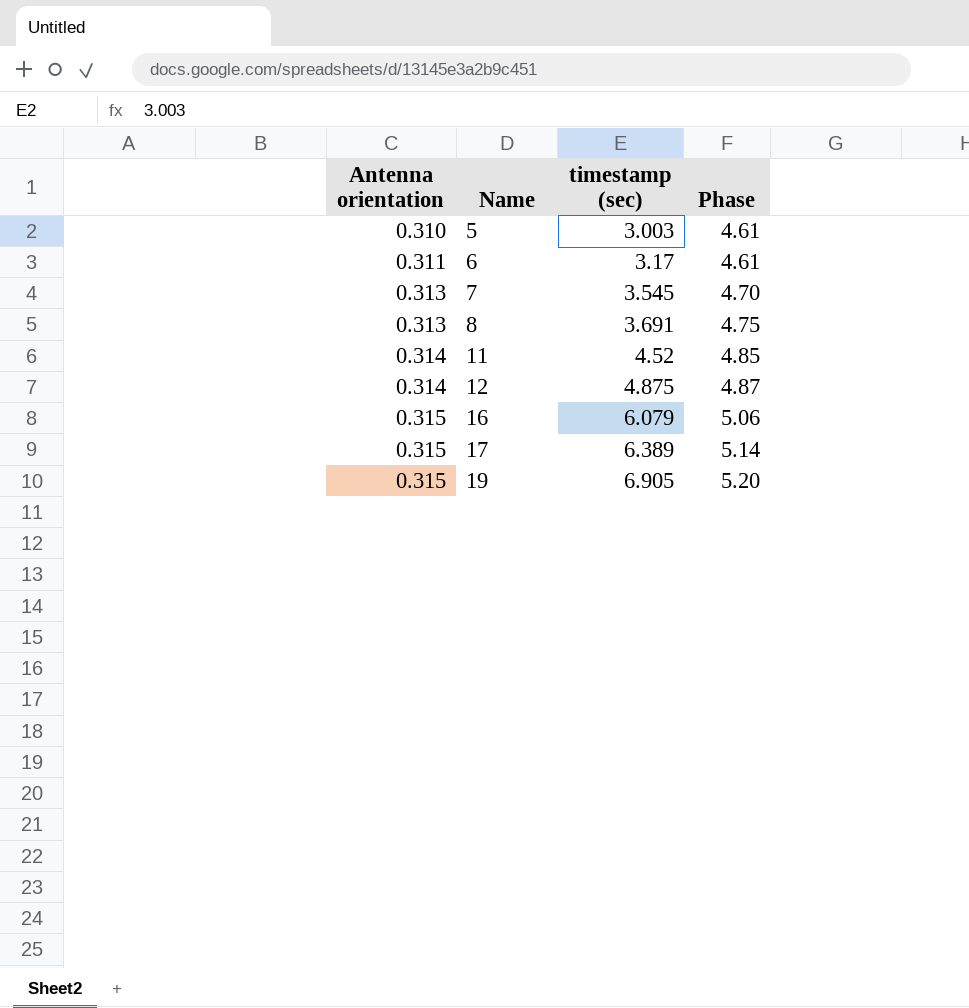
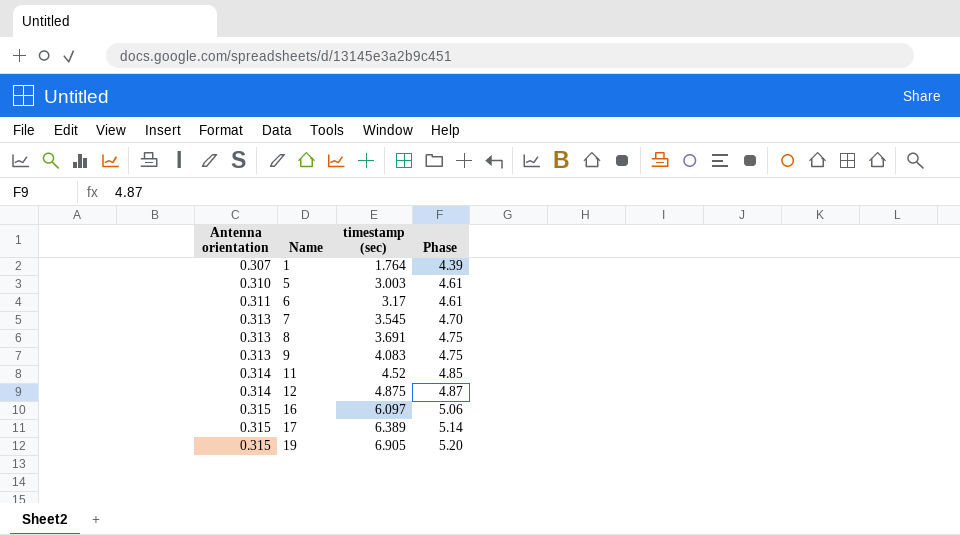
row 1: none -> 0.307 | 1.764 | 4.39
row 9: none -> 0.313 | 4.083 | 4.75
16 | timestamp (sec): 6.079 -> 6.097

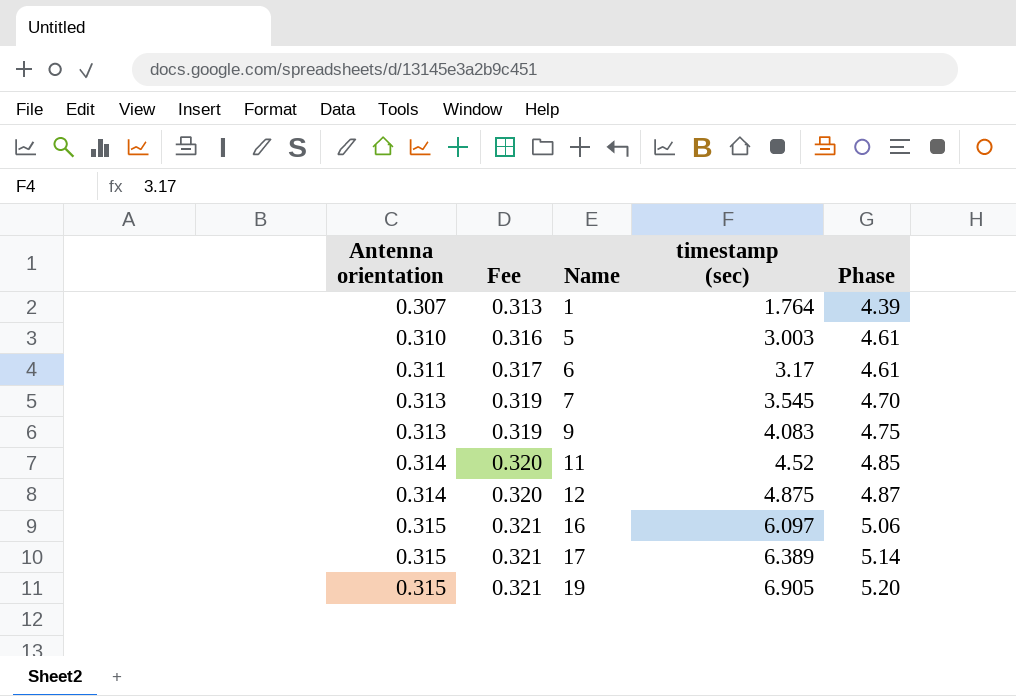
column Fee | formula: none -> [Antenna orientation] * 1.02
row 8: 0.313 | 3.691 | 4.75 -> none

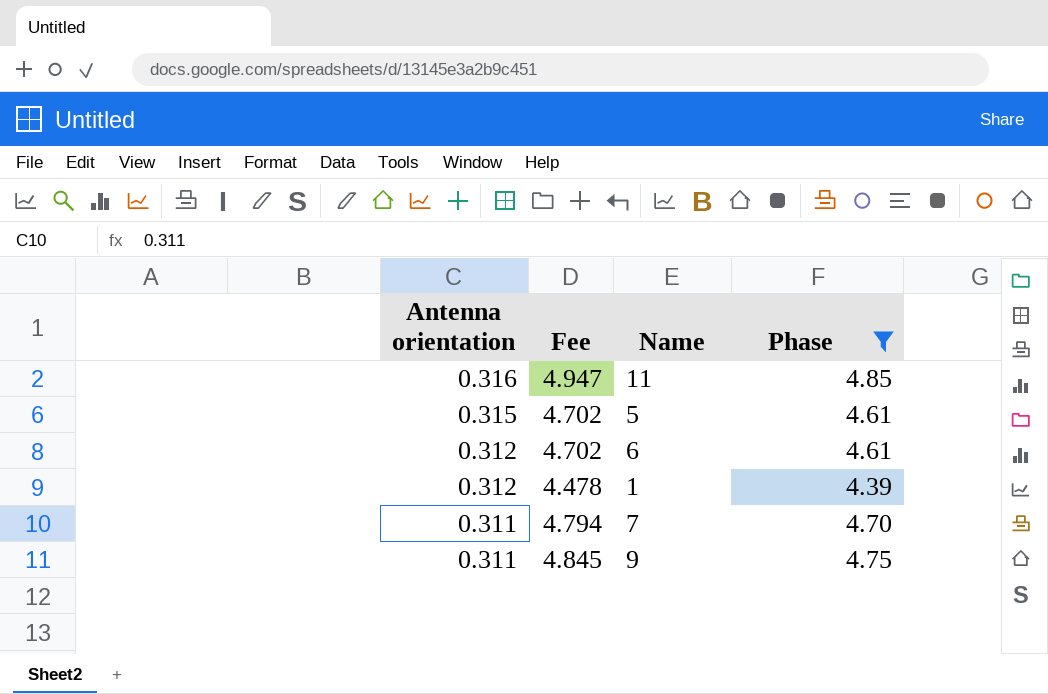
filter: none -> Phase <= 4.85
row order: Antenna orientation ascending -> Antenna orientation descending
column timestamp (sec) | position: 4 -> none
column Fee | formula: [Antenna orientation] * 1.02 -> [Phase] * 1.02
11 | Antenna orientation: 0.314 -> 0.316
5 | Antenna orientation: 0.310 -> 0.315
6 | Antenna orientation: 0.311 -> 0.312
1 | Antenna orientation: 0.307 -> 0.312
7 | Antenna orientation: 0.313 -> 0.311
9 | Antenna orientation: 0.313 -> 0.311

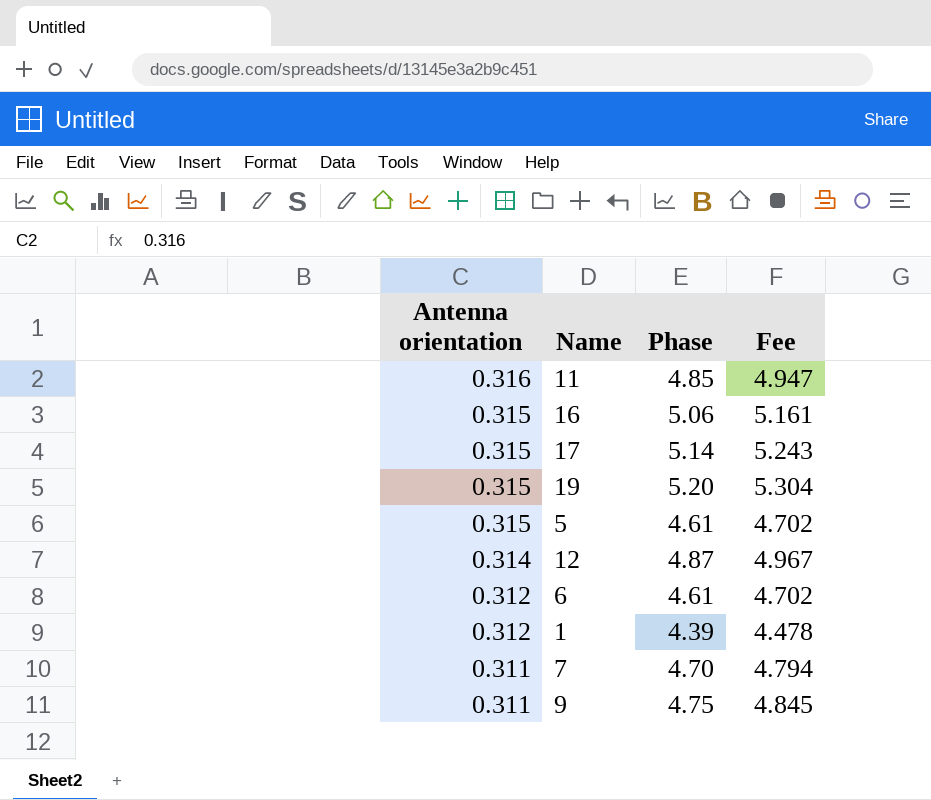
filter: Phase <= 4.85 -> none
column Fee | position: 2 -> 4

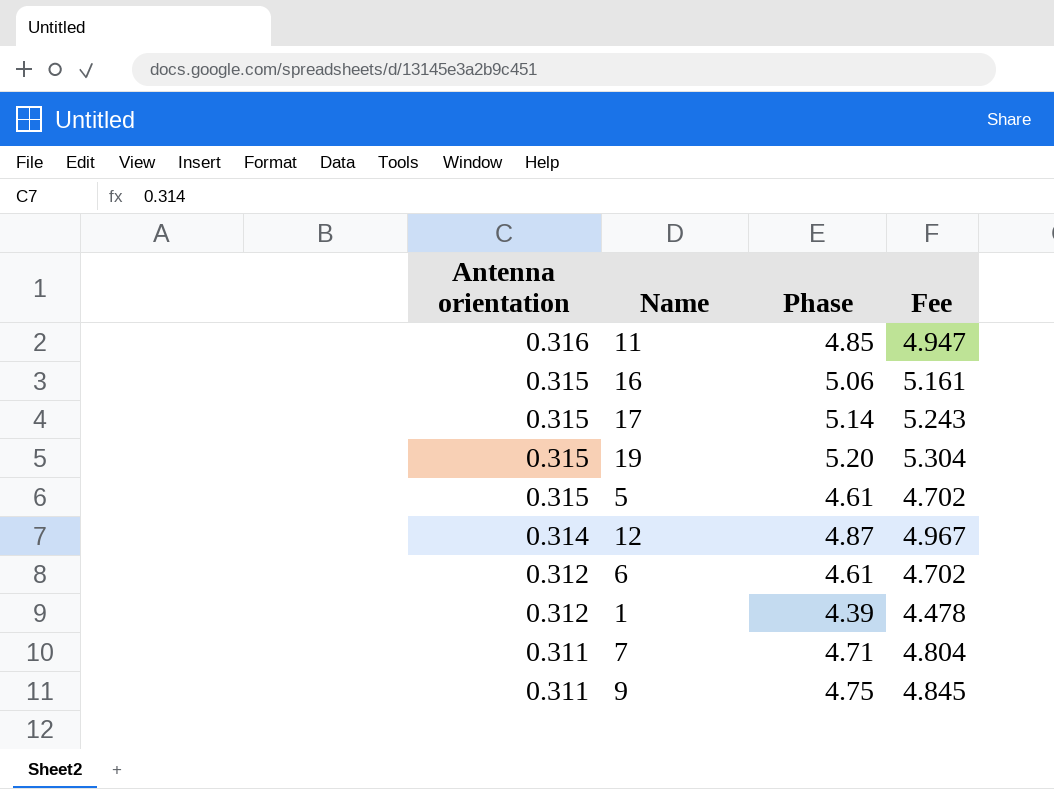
7 | Phase: 4.70 -> 4.71
7 | Fee: 4.794 -> 4.804

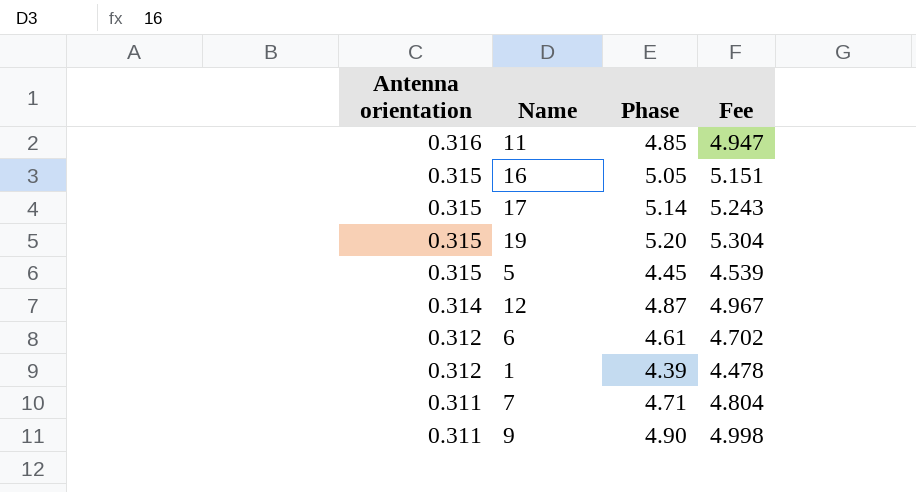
16 | Phase: 5.06 -> 5.05
16 | Fee: 5.161 -> 5.151
5 | Phase: 4.61 -> 4.45
5 | Fee: 4.702 -> 4.539
9 | Phase: 4.75 -> 4.90
9 | Fee: 4.845 -> 4.998

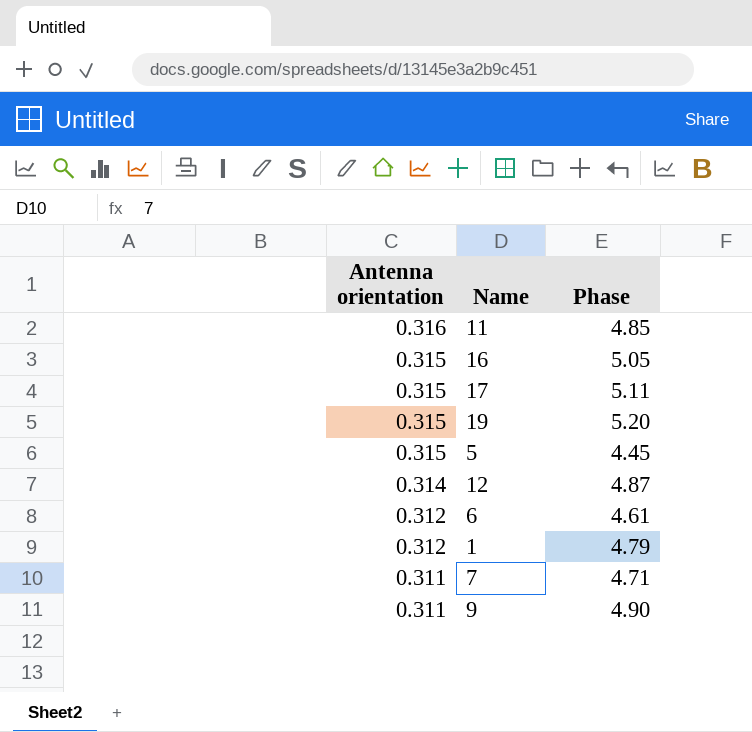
column Fee | formula: [Phase] * 1.02 -> none
17 | Phase: 5.14 -> 5.11
1 | Phase: 4.39 -> 4.79

